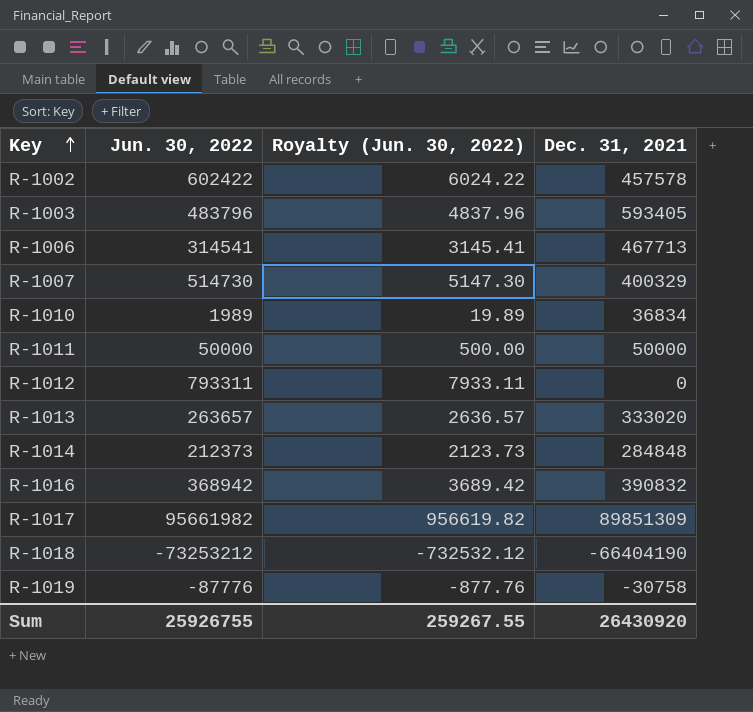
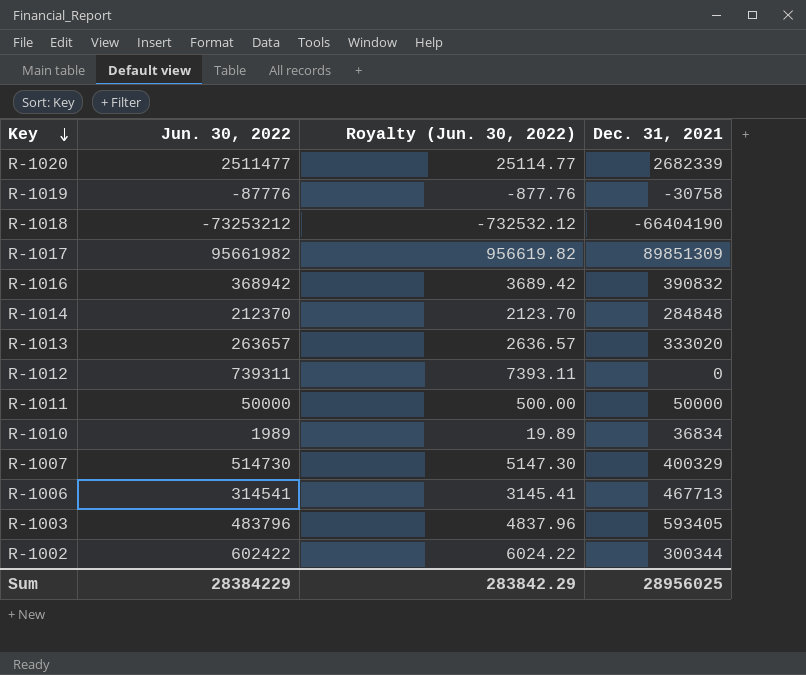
row order: Key ascending -> Key descending
row R-1020: none -> 2511477 | 25114.77 | 2682339
R-1014 | Jun. 30, 2022: 212373 -> 212370
R-1014 | Royalty (Jun. 30, 2022): 2123.73 -> 2123.70
R-1012 | Jun. 30, 2022: 793311 -> 739311
R-1012 | Royalty (Jun. 30, 2022): 7933.11 -> 7393.11
R-1002 | Dec. 31, 2021: 457578 -> 300344
Sum | Jun. 30, 2022: 25926755 -> 28384229
Sum | Royalty (Jun. 30, 2022): 259267.55 -> 283842.29
Sum | Dec. 31, 2021: 26430920 -> 28956025

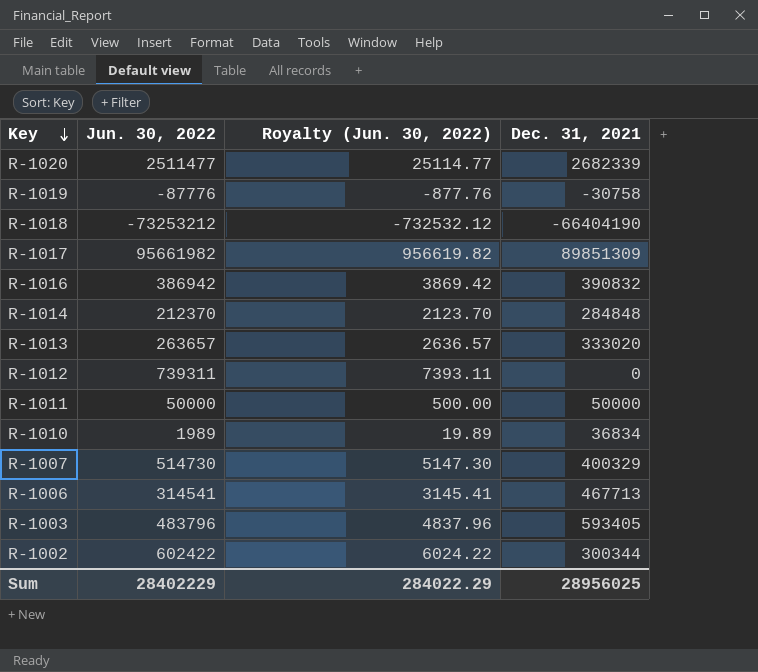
R-1016 | Jun. 30, 2022: 368942 -> 386942
R-1016 | Royalty (Jun. 30, 2022): 3689.42 -> 3869.42
Sum | Jun. 30, 2022: 28384229 -> 28402229
Sum | Royalty (Jun. 30, 2022): 283842.29 -> 284022.29

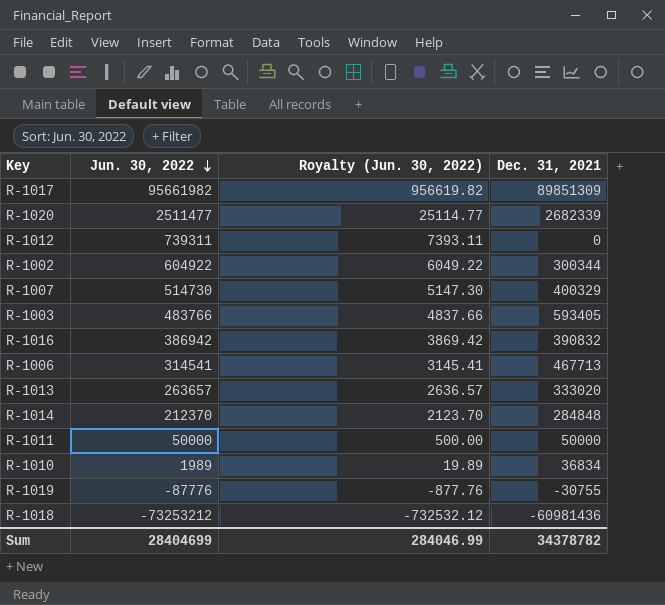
row order: Key descending -> Jun. 30, 2022 descending
R-1002 | Jun. 30, 2022: 602422 -> 604922
R-1002 | Royalty (Jun. 30, 2022): 6024.22 -> 6049.22
R-1003 | Jun. 30, 2022: 483796 -> 483766
R-1003 | Royalty (Jun. 30, 2022): 4837.96 -> 4837.66
R-1019 | Dec. 31, 2021: -30758 -> -30755
R-1018 | Dec. 31, 2021: -66404190 -> -60981436
Sum | Jun. 30, 2022: 28402229 -> 28404699
Sum | Royalty (Jun. 30, 2022): 284022.29 -> 284046.99
Sum | Dec. 31, 2021: 28956025 -> 34378782

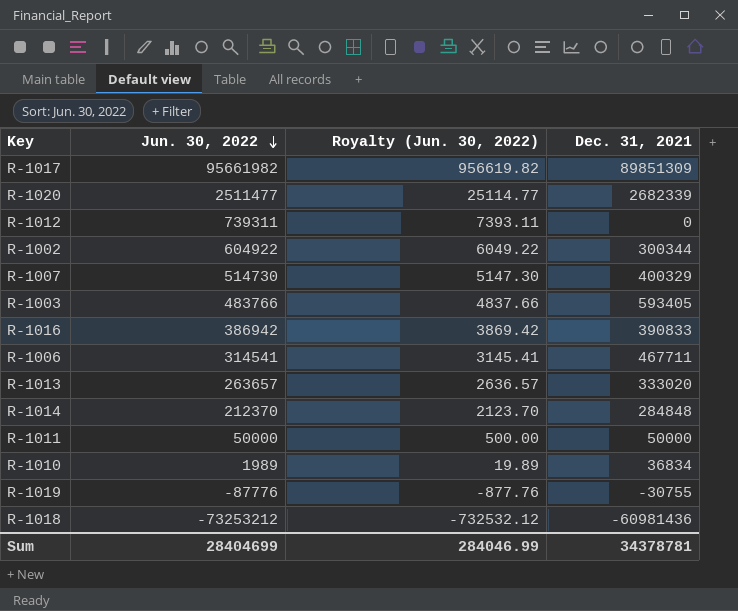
R-1016 | Dec. 31, 2021: 390832 -> 390833
R-1006 | Dec. 31, 2021: 467713 -> 467711
Sum | Dec. 31, 2021: 34378782 -> 34378781

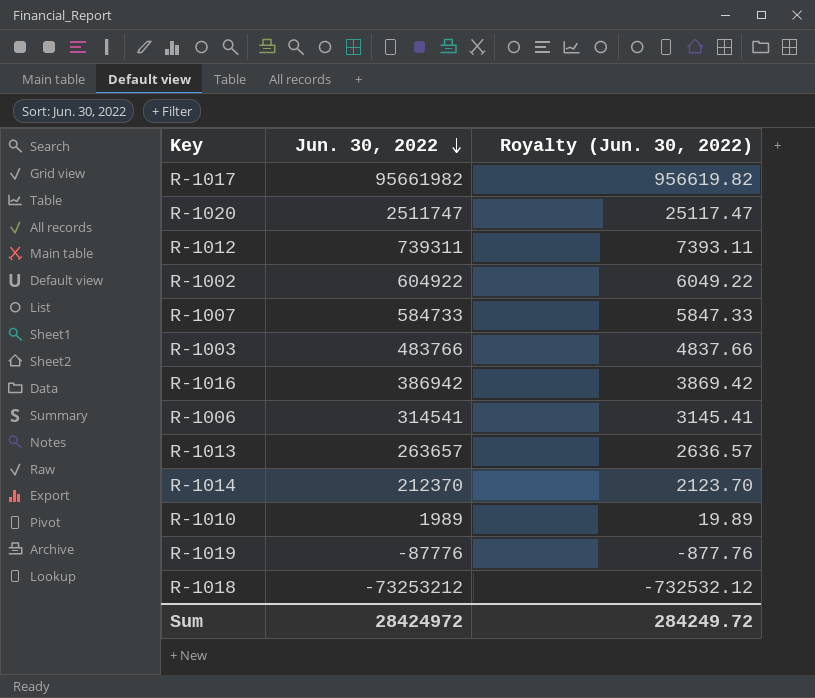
column Dec. 31, 2021 | position: 4 -> none
row R-1011: 50000 | 500.00 | 50000 -> none
R-1020 | Jun. 30, 2022: 2511477 -> 2511747
R-1020 | Royalty (Jun. 30, 2022): 25114.77 -> 25117.47
R-1007 | Jun. 30, 2022: 514730 -> 584733
R-1007 | Royalty (Jun. 30, 2022): 5147.30 -> 5847.33
Sum | Jun. 30, 2022: 28404699 -> 28424972
Sum | Royalty (Jun. 30, 2022): 284046.99 -> 284249.72

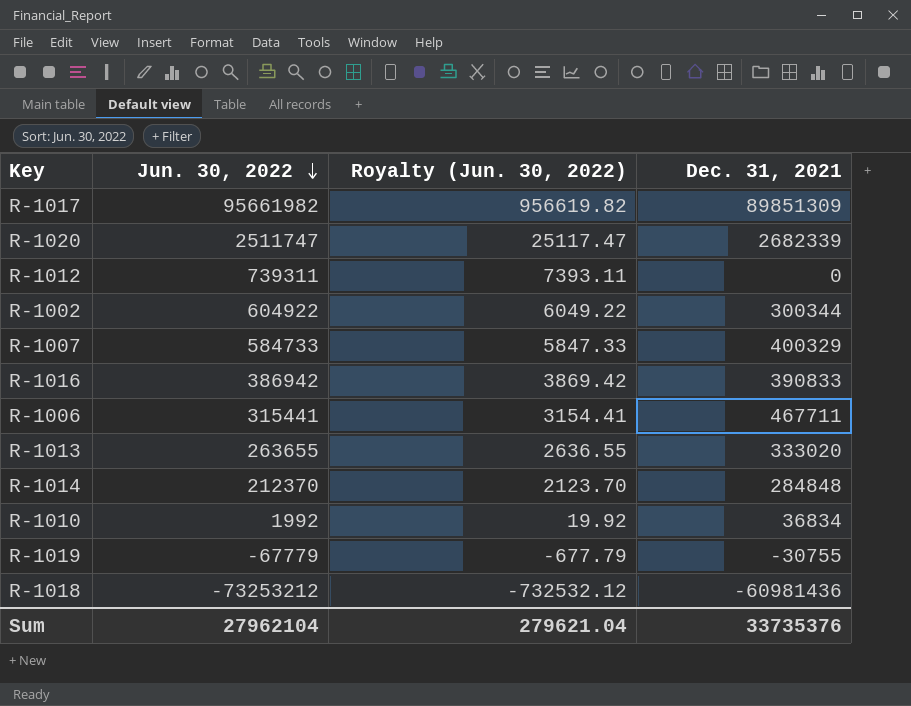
column Dec. 31, 2021 | position: none -> 4
row R-1003: 483766 | 4837.66 -> none
R-1006 | Jun. 30, 2022: 314541 -> 315441
R-1006 | Royalty (Jun. 30, 2022): 3145.41 -> 3154.41
R-1013 | Jun. 30, 2022: 263657 -> 263655
R-1013 | Royalty (Jun. 30, 2022): 2636.57 -> 2636.55
R-1010 | Jun. 30, 2022: 1989 -> 1992
R-1010 | Royalty (Jun. 30, 2022): 19.89 -> 19.92
R-1019 | Jun. 30, 2022: -87776 -> -67779
R-1019 | Royalty (Jun. 30, 2022): -877.76 -> -677.79
Sum | Jun. 30, 2022: 28424972 -> 27962104
Sum | Royalty (Jun. 30, 2022): 284249.72 -> 279621.04

